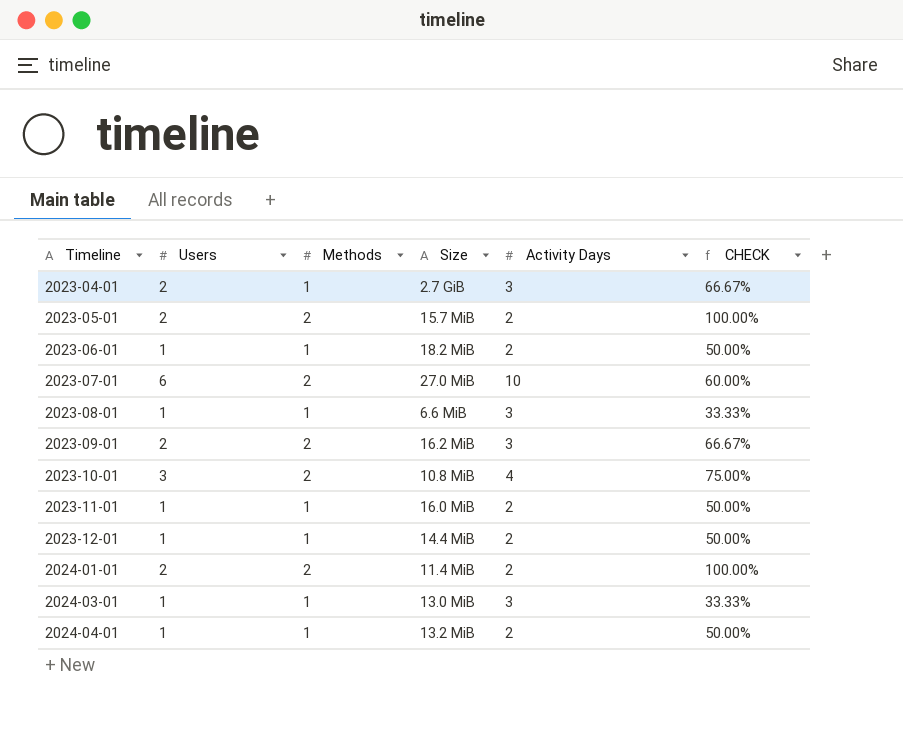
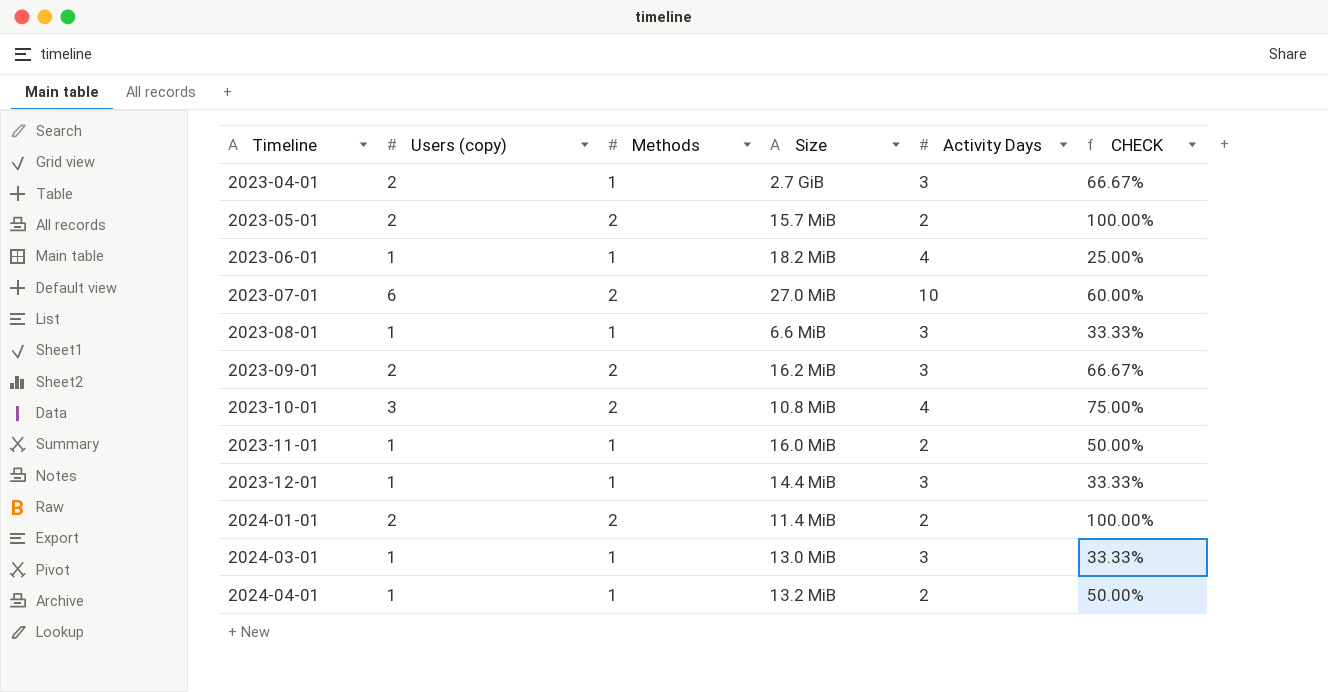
column name: Users -> Users (copy)
2023-06-01 | Activity Days: 2 -> 4
2023-06-01 | CHECK: 50.00% -> 25.00%
2023-12-01 | Activity Days: 2 -> 3
2023-12-01 | CHECK: 50.00% -> 33.33%

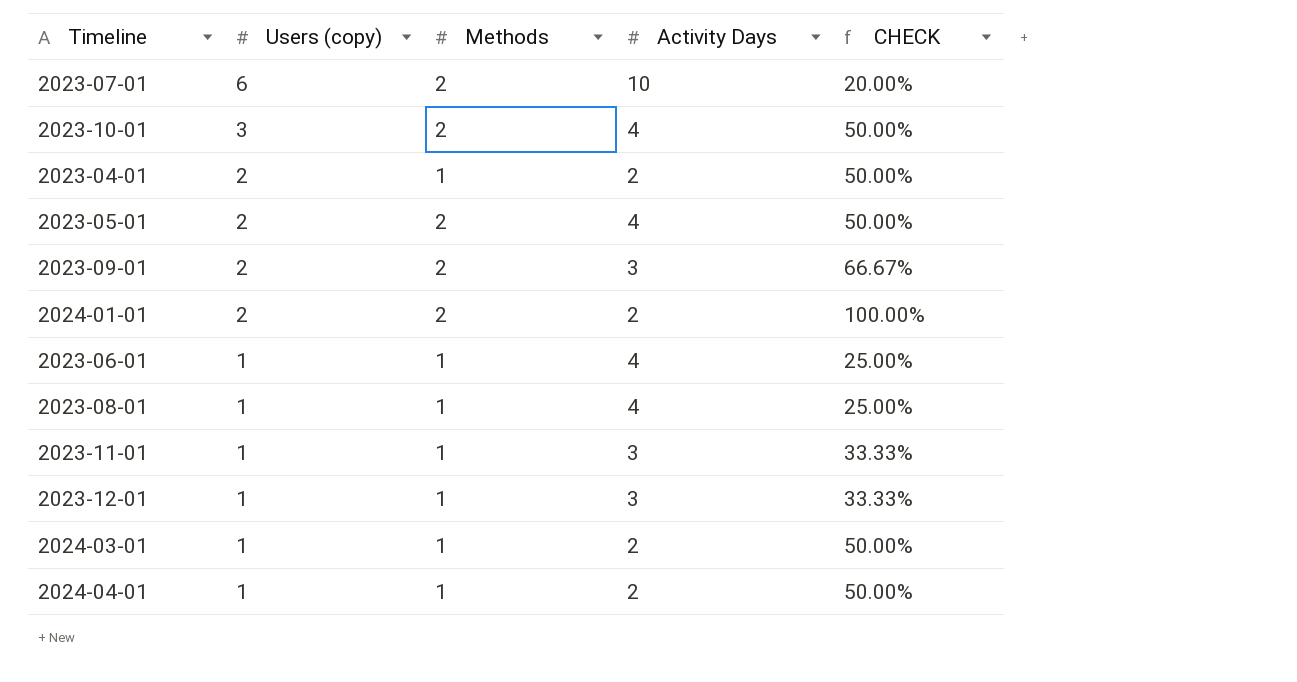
row order: Timeline ascending -> Users (copy) descending
column Size | position: 4 -> none
column CHECK | formula: [Users (copy)] / [Activity Days] -> [Methods] / [Activity Days]
2023-04-01 | Activity Days: 3 -> 2
2023-05-01 | Activity Days: 2 -> 4
2023-08-01 | Activity Days: 3 -> 4
2023-11-01 | Activity Days: 2 -> 3
2024-03-01 | Activity Days: 3 -> 2

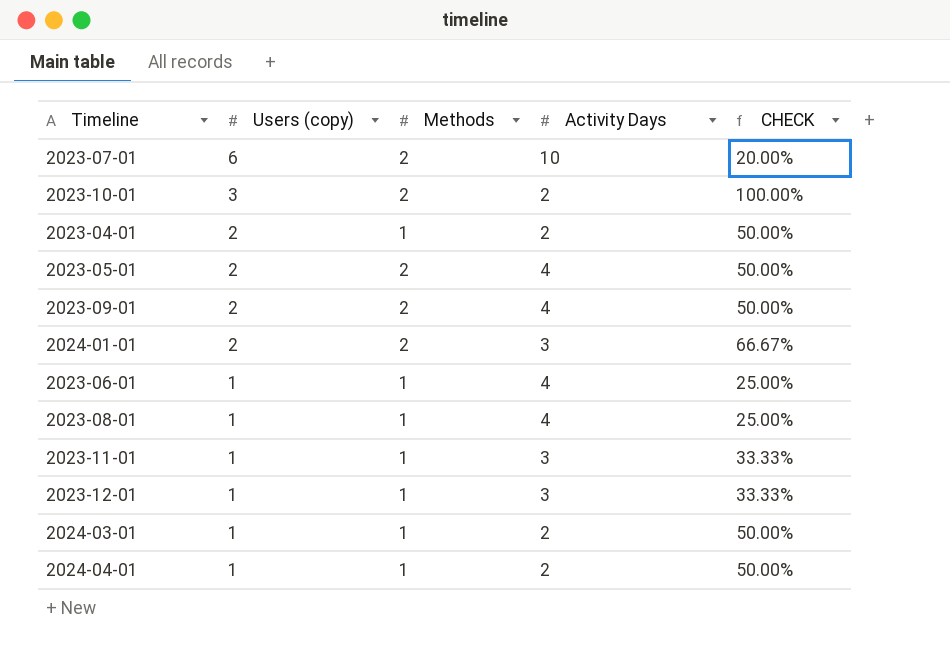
2023-10-01 | Activity Days: 4 -> 2
2023-10-01 | CHECK: 50.00% -> 100.00%
2023-09-01 | Activity Days: 3 -> 4
2023-09-01 | CHECK: 66.67% -> 50.00%
2024-01-01 | Activity Days: 2 -> 3
2024-01-01 | CHECK: 100.00% -> 66.67%

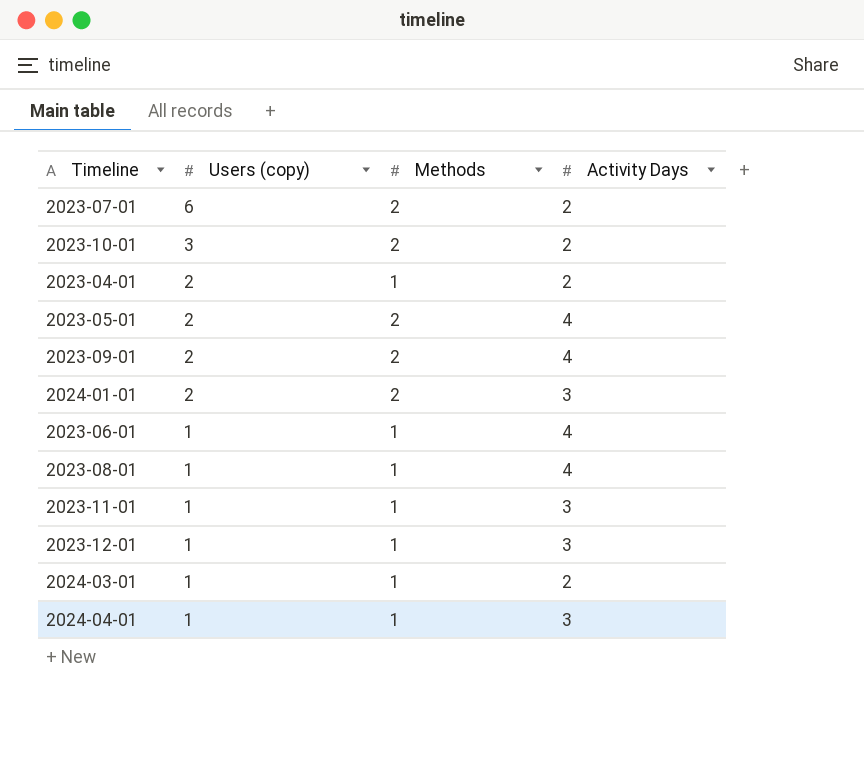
column CHECK | formula: [Methods] / [Activity Days] -> none
2023-07-01 | Activity Days: 10 -> 2
2024-04-01 | Activity Days: 2 -> 3

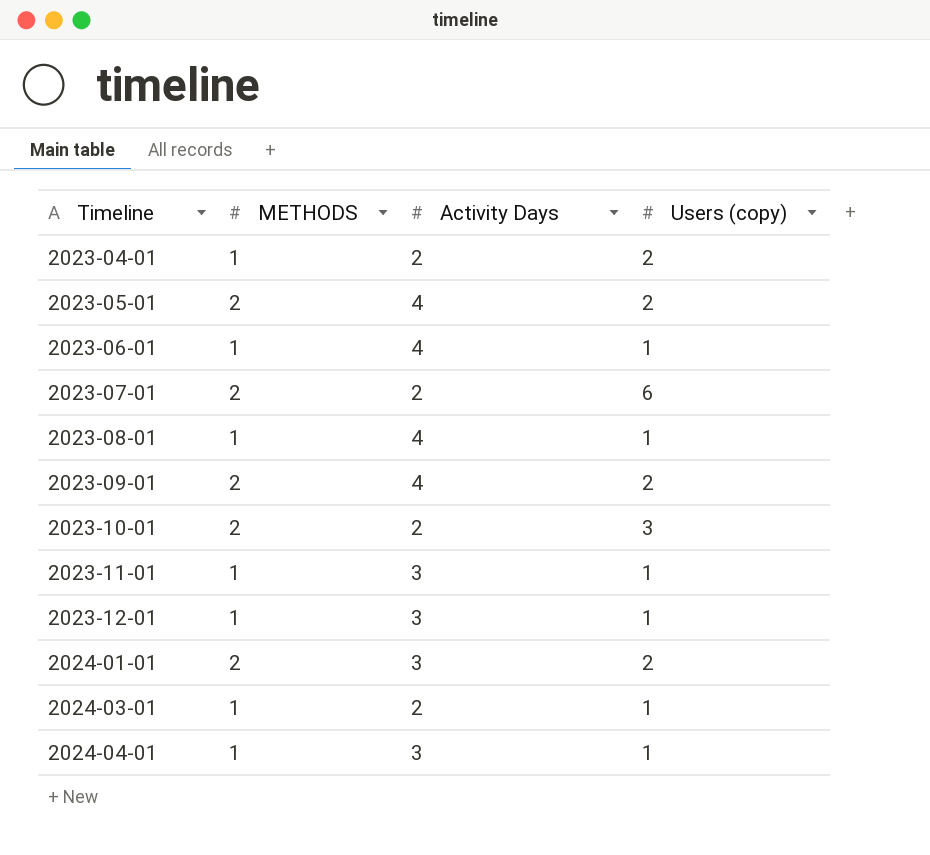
row order: Users (copy) descending -> Timeline ascending
column name: Methods -> METHODS
column Users (copy) | position: 2 -> 4

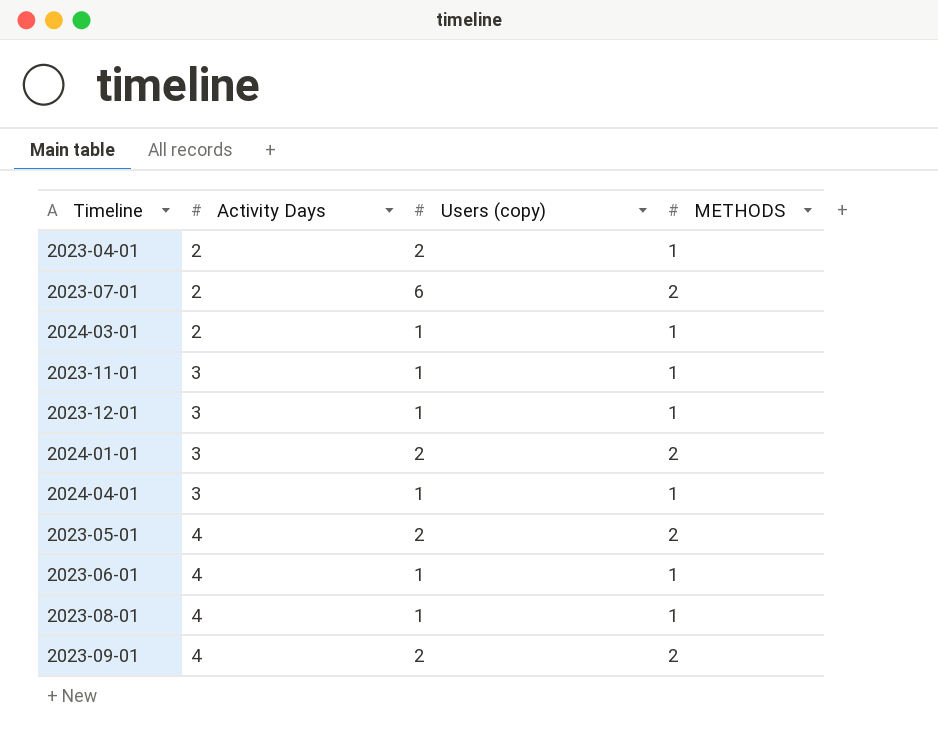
row order: Timeline ascending -> Activity Days ascending
column METHODS | position: 2 -> 4
row 2023-10-01: 2 | 2 | 3 -> none

